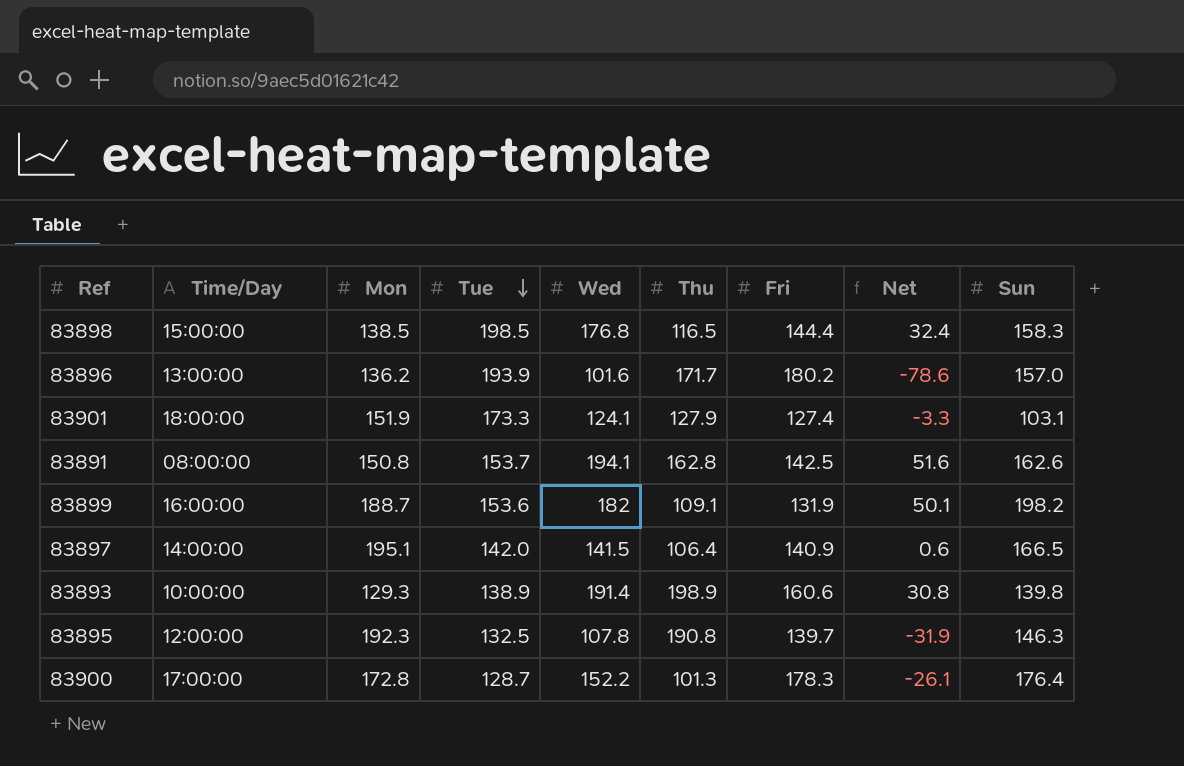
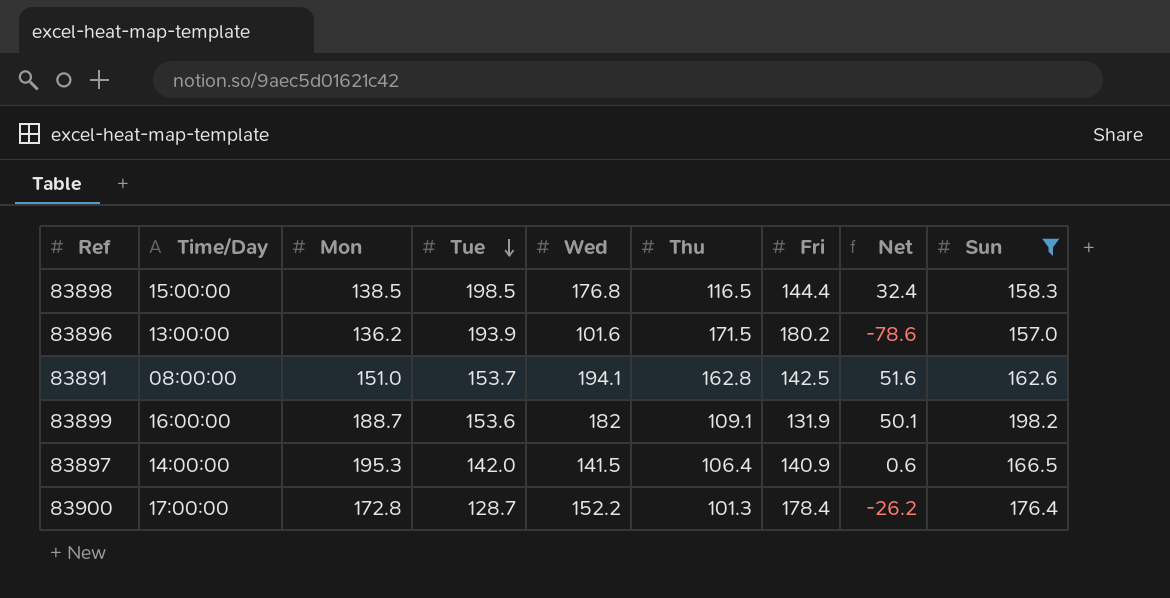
filter: none -> Sun >= 157.0
83896 | Thu: 171.7 -> 171.5
83891 | Mon: 150.8 -> 151.0
83897 | Mon: 195.1 -> 195.3
83900 | Fri: 178.3 -> 178.4
83900 | Net: -26.1 -> -26.2

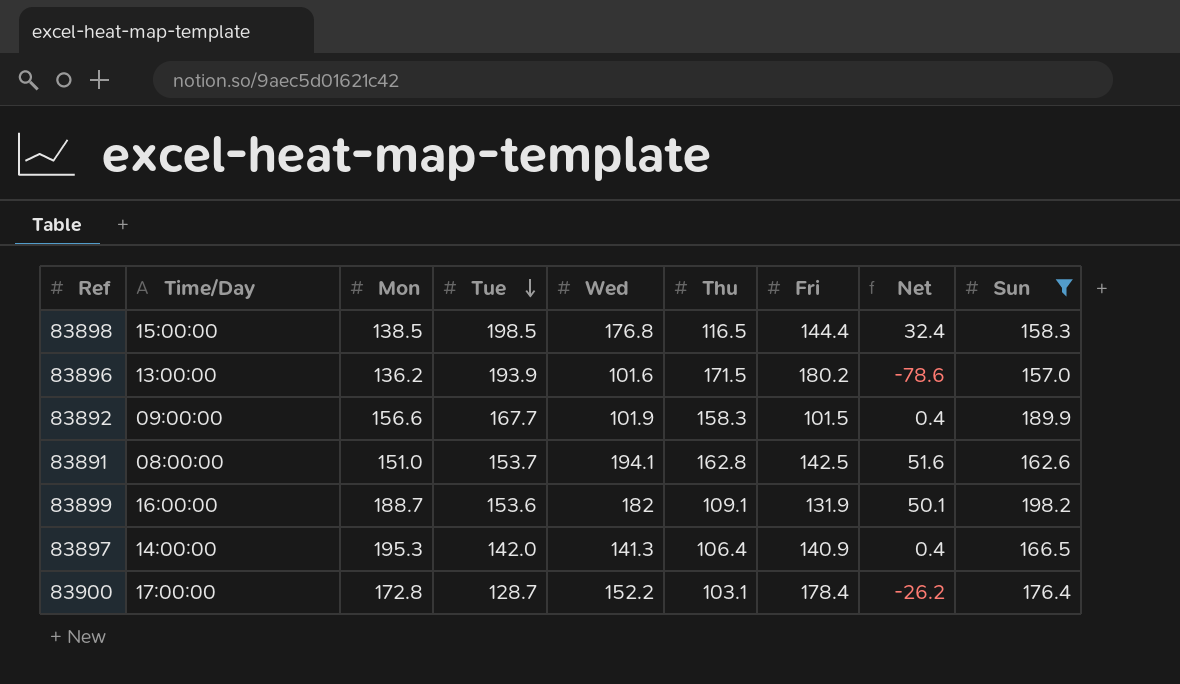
row 83892: none -> 09:00:00 | 156.6 | 167.7 | 101.9 | 158.3 | 101.5 | 0.4 | 189.9
83897 | Wed: 141.5 -> 141.3
83897 | Net: 0.6 -> 0.4
83900 | Thu: 101.3 -> 103.1

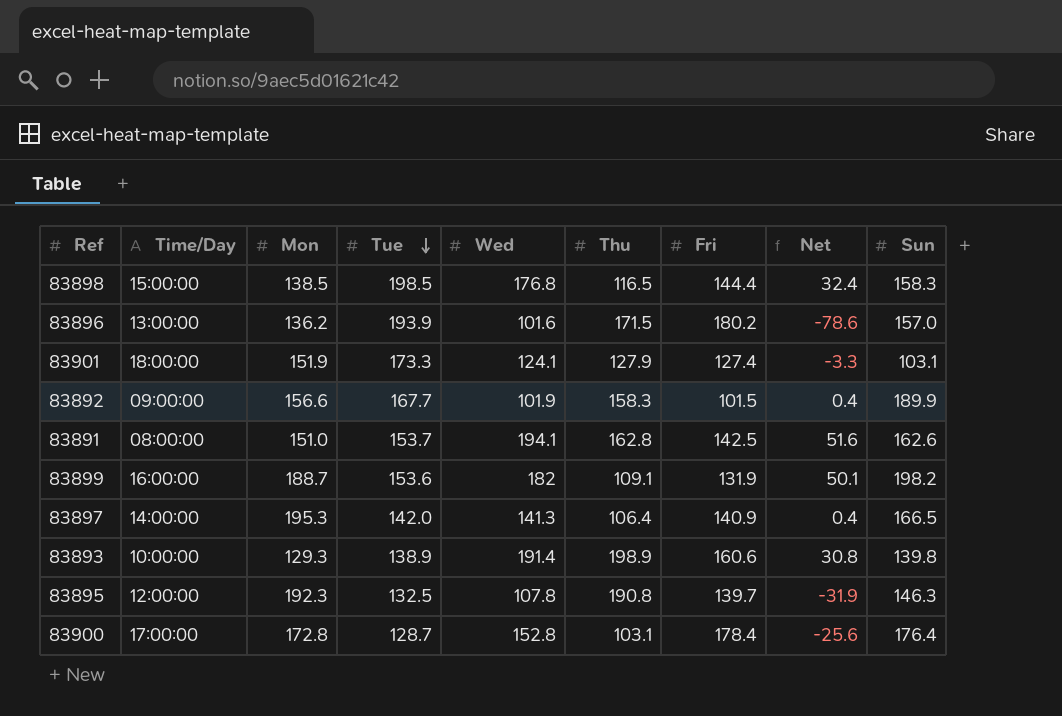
filter: Sun >= 157.0 -> none
83900 | Wed: 152.2 -> 152.8
83900 | Net: -26.2 -> -25.6

